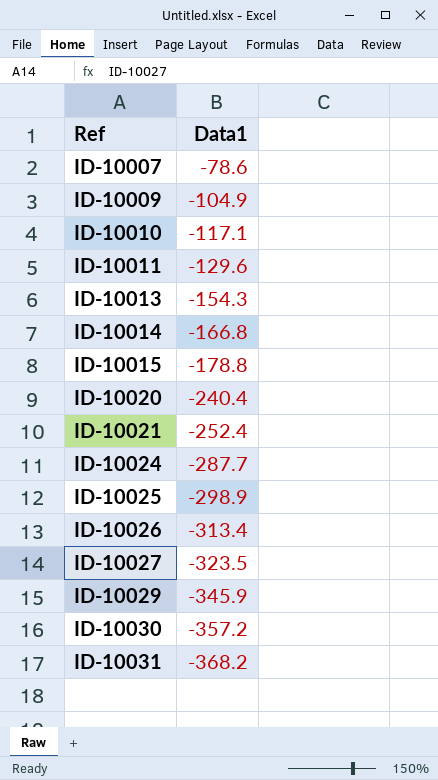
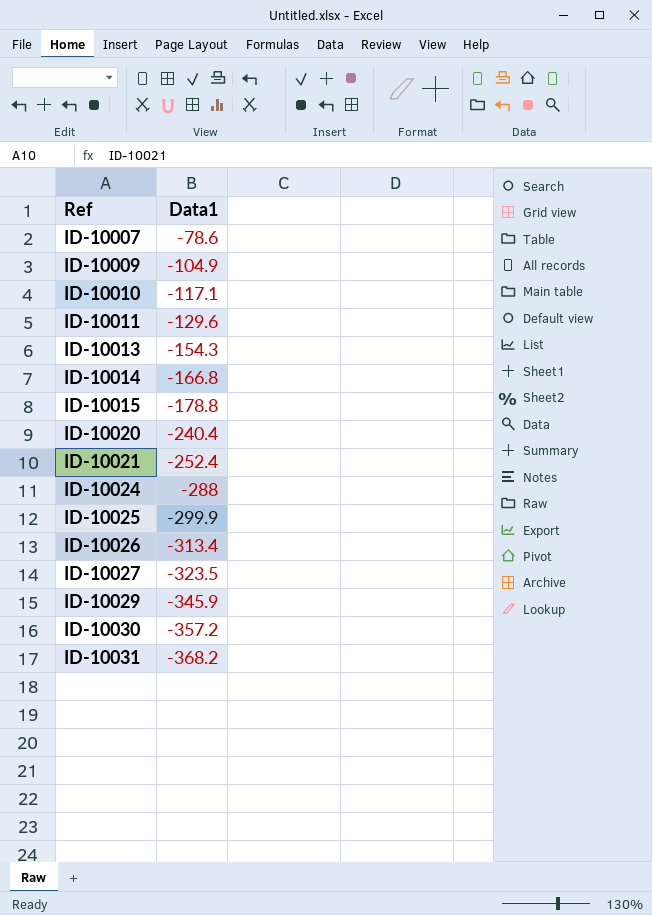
ID-10024 | Data1: -287.7 -> -288
ID-10025 | Data1: -298.9 -> -299.9

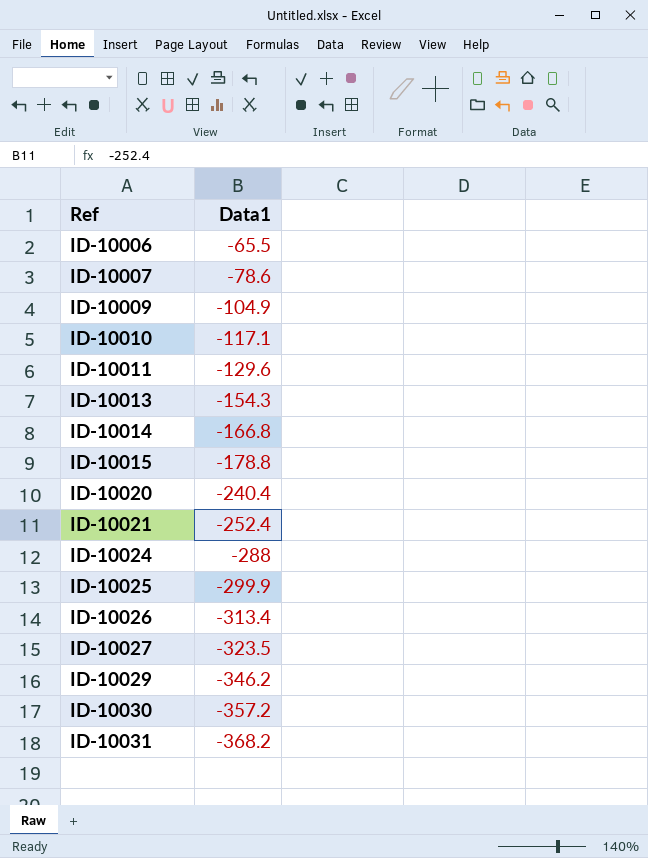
row ID-10006: none -> -65.5
ID-10029 | Data1: -345.9 -> -346.2

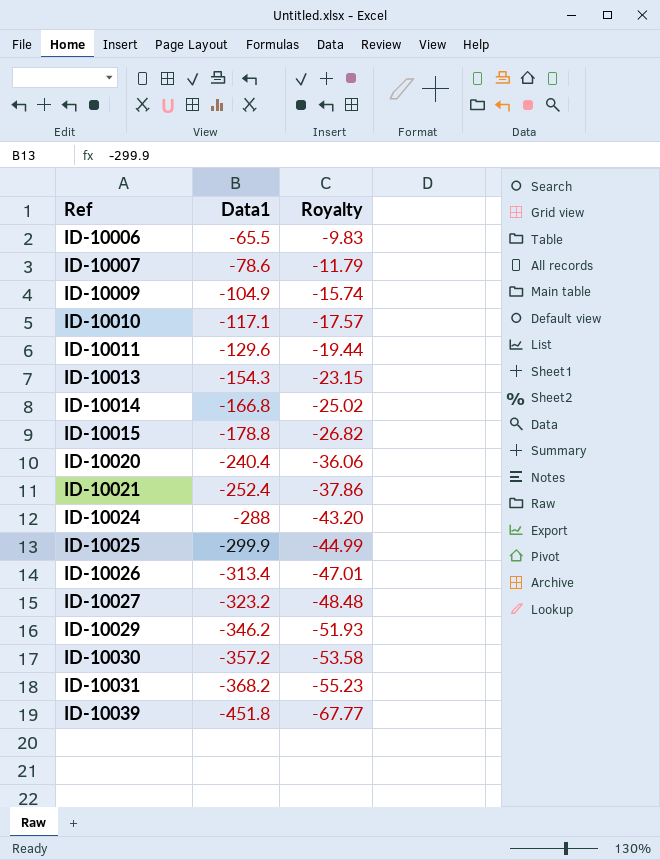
column Royalty | formula: none -> [Data1] * 0.15
ID-10027 | Data1: -323.5 -> -323.2
row ID-10039: none -> -451.8 | -67.77

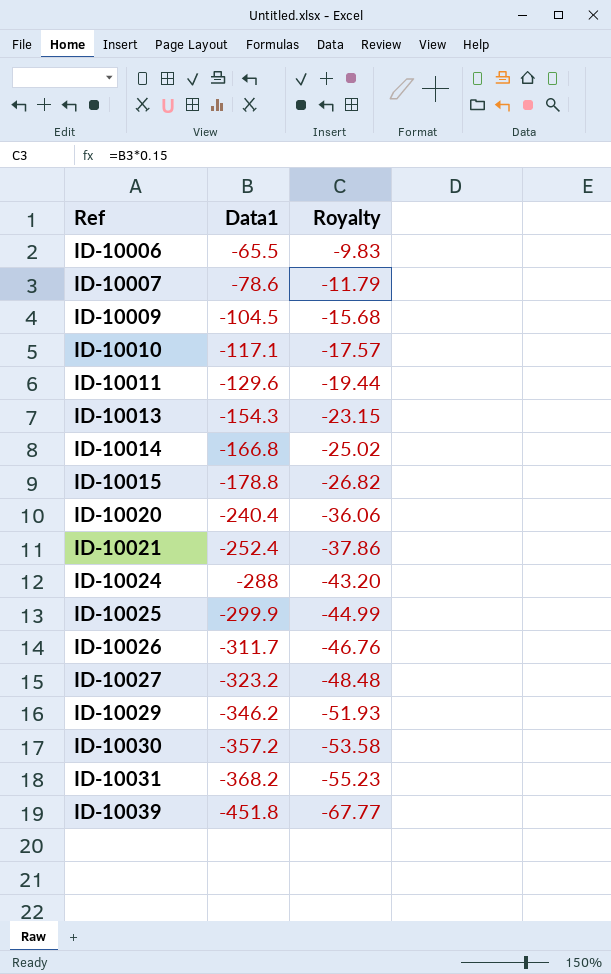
ID-10009 | Data1: -104.9 -> -104.5
ID-10009 | Royalty: -15.74 -> -15.68
ID-10026 | Data1: -313.4 -> -311.7
ID-10026 | Royalty: -47.01 -> -46.76

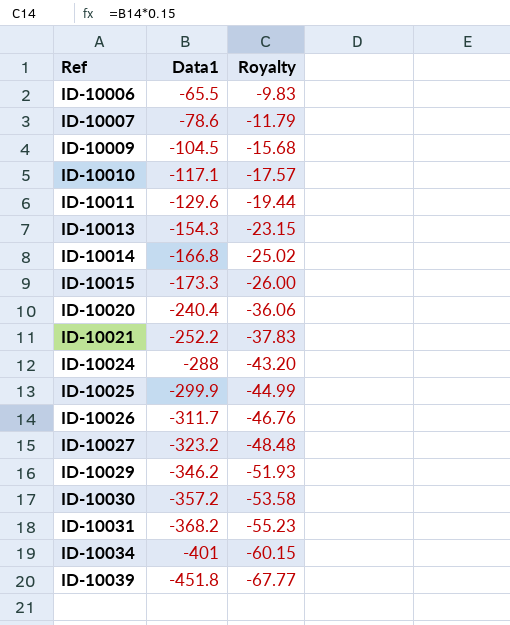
ID-10015 | Data1: -178.8 -> -173.3
ID-10015 | Royalty: -26.82 -> -26.00
ID-10021 | Data1: -252.4 -> -252.2
ID-10021 | Royalty: -37.86 -> -37.83
row ID-10034: none -> -401 | -60.15

